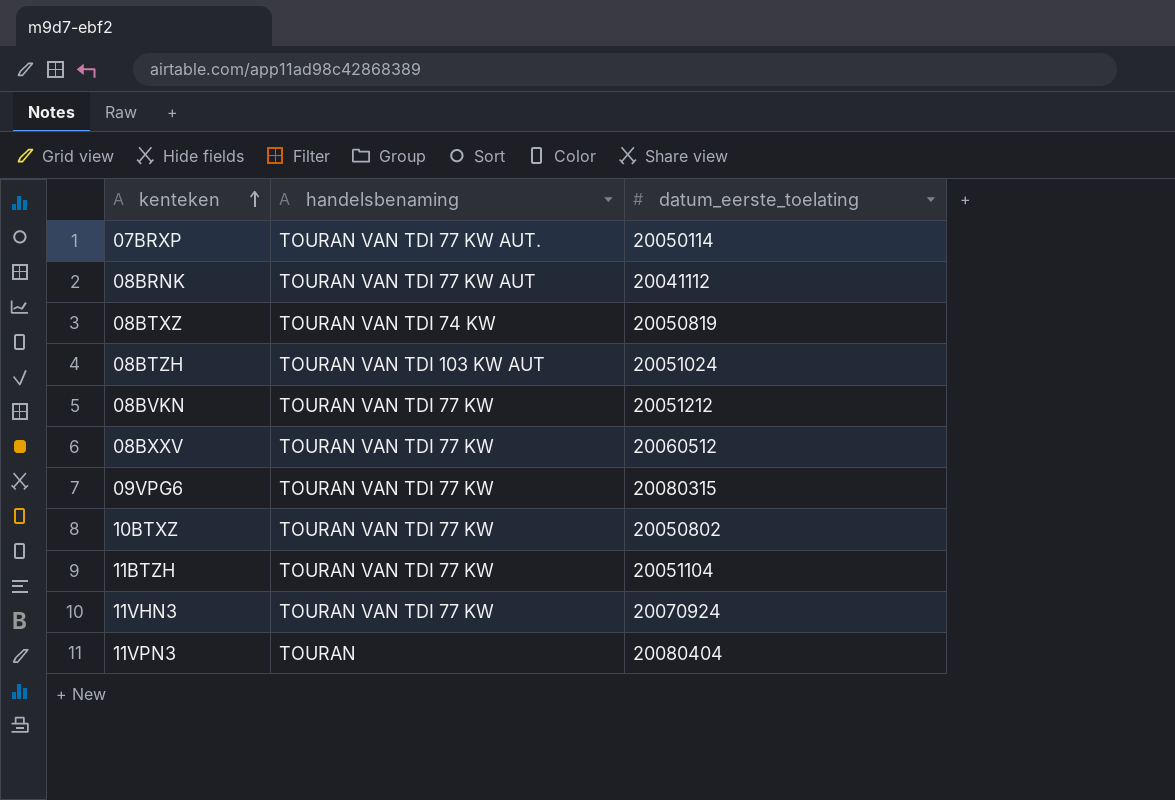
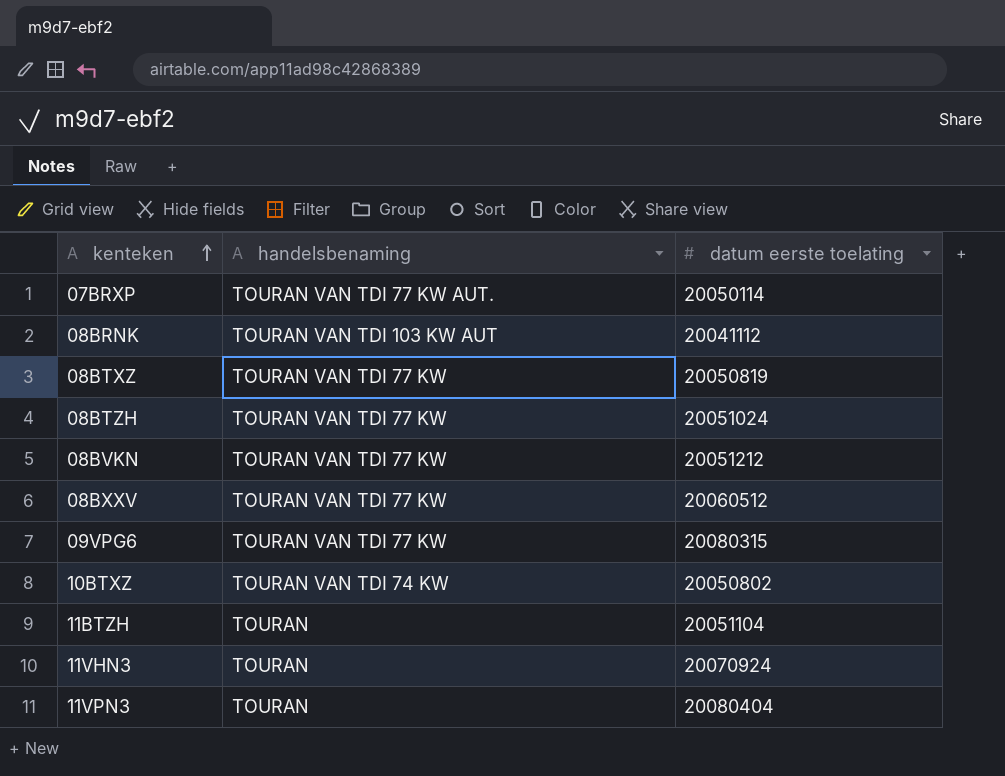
column name: datum_eerste_toelating -> datum eerste toelating
08BRNK | handelsbenaming: TOURAN VAN TDI 77 KW AUT -> TOURAN VAN TDI 103 KW AUT
08BTXZ | handelsbenaming: TOURAN VAN TDI 74 KW -> TOURAN VAN TDI 77 KW
08BTZH | handelsbenaming: TOURAN VAN TDI 103 KW AUT -> TOURAN VAN TDI 77 KW
10BTXZ | handelsbenaming: TOURAN VAN TDI 77 KW -> TOURAN VAN TDI 74 KW
11BTZH | handelsbenaming: TOURAN VAN TDI 77 KW -> TOURAN
11VHN3 | handelsbenaming: TOURAN VAN TDI 77 KW -> TOURAN

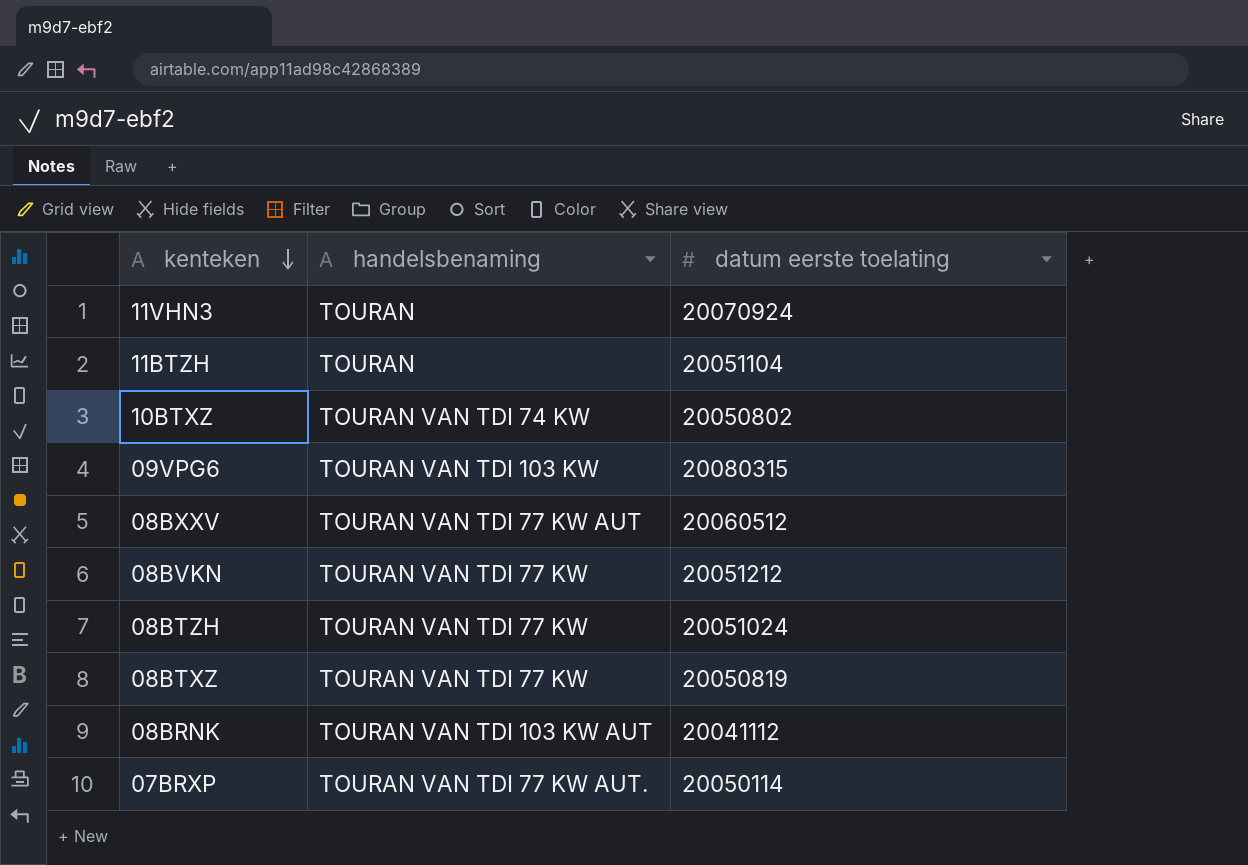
row order: kenteken ascending -> kenteken descending
row 11VPN3: TOURAN | 20080404 -> none
09VPG6 | handelsbenaming: TOURAN VAN TDI 77 KW -> TOURAN VAN TDI 103 KW
08BXXV | handelsbenaming: TOURAN VAN TDI 77 KW -> TOURAN VAN TDI 77 KW AUT

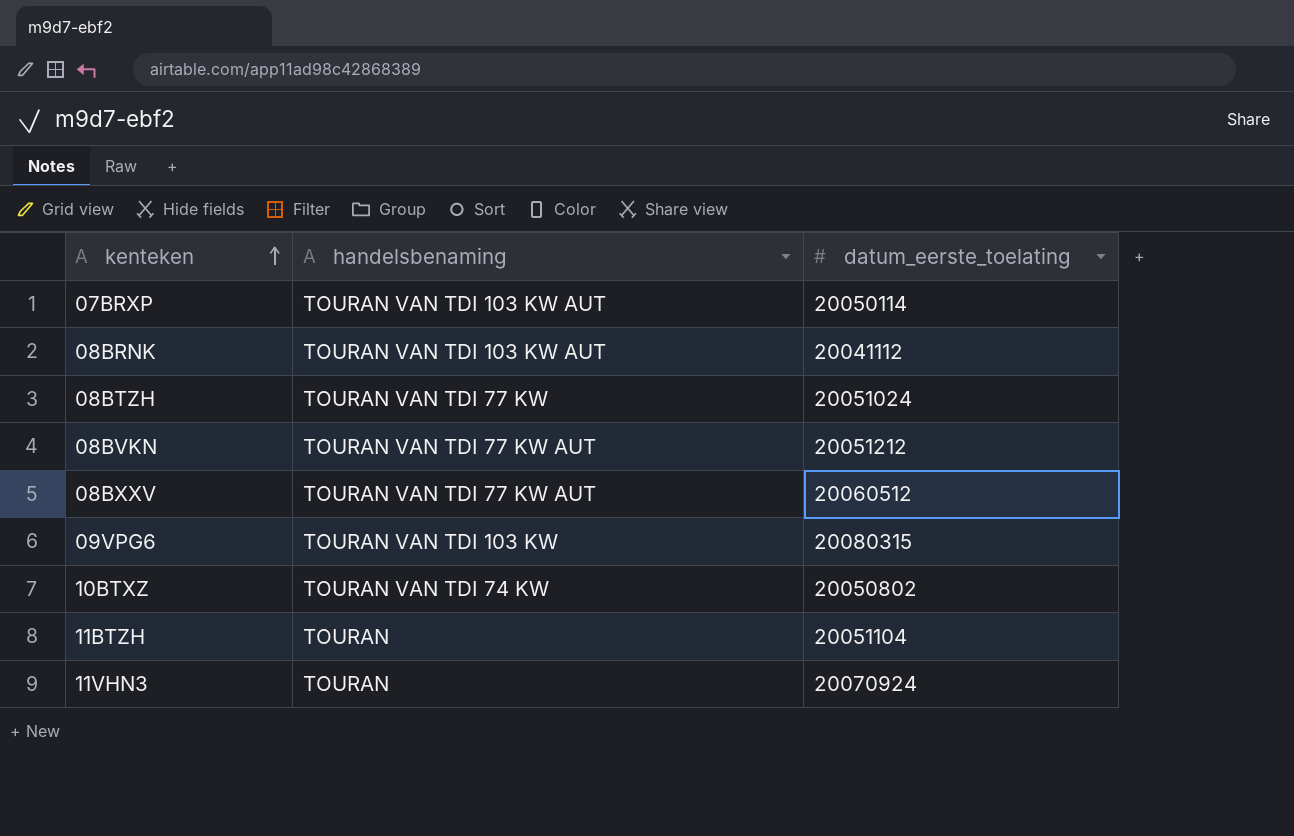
row order: kenteken descending -> kenteken ascending
column name: datum eerste toelating -> datum_eerste_toelating
row 08BTXZ: TOURAN VAN TDI 77 KW | 20050819 -> none
07BRXP | handelsbenaming: TOURAN VAN TDI 77 KW AUT. -> TOURAN VAN TDI 103 KW AUT
08BVKN | handelsbenaming: TOURAN VAN TDI 77 KW -> TOURAN VAN TDI 77 KW AUT

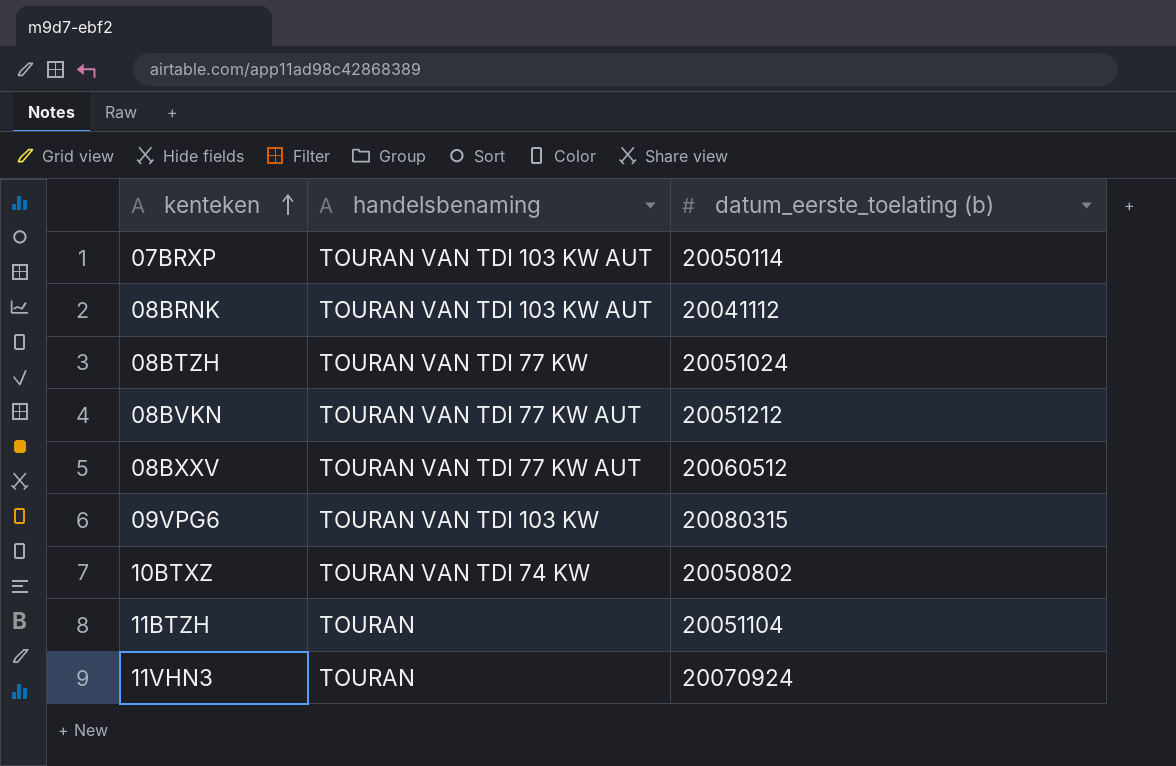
column name: datum_eerste_toelating -> datum_eerste_toelating (b)

